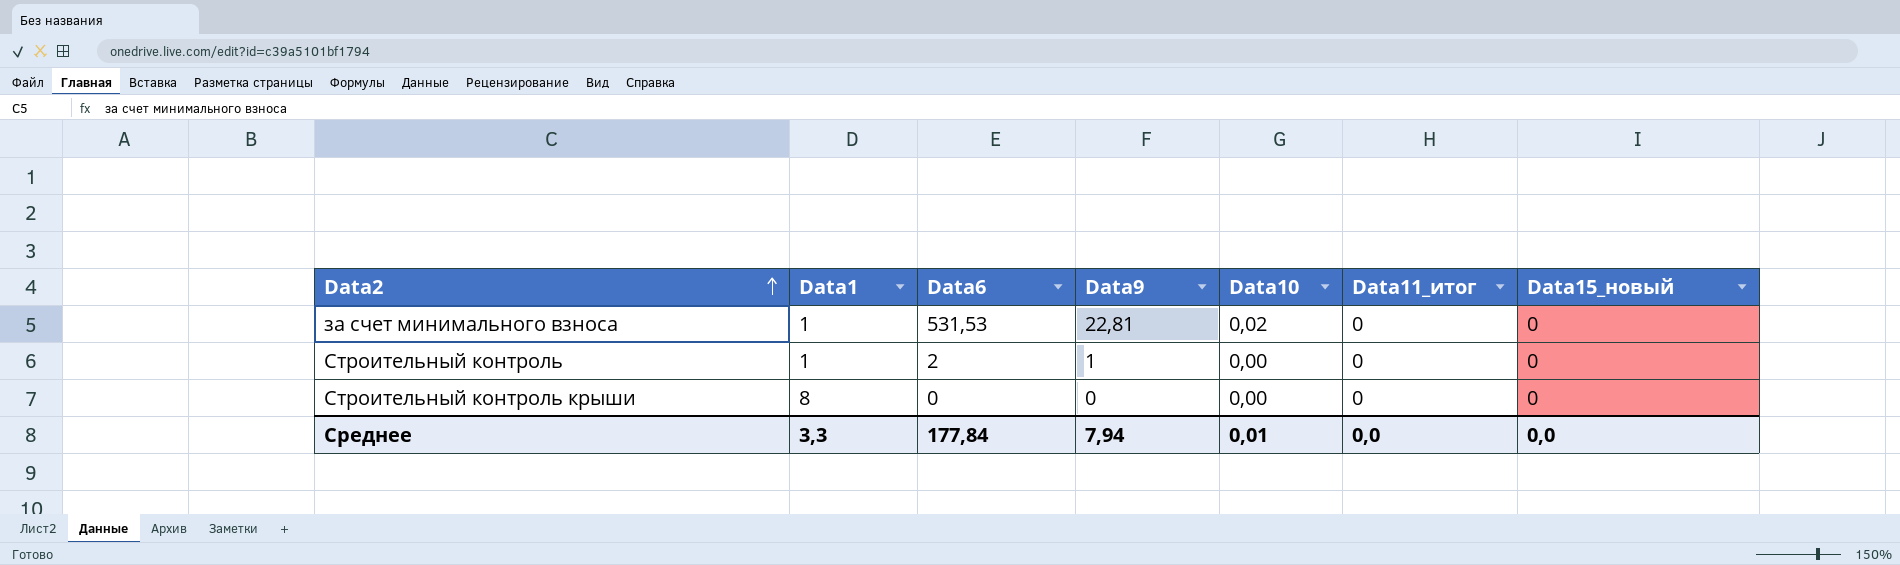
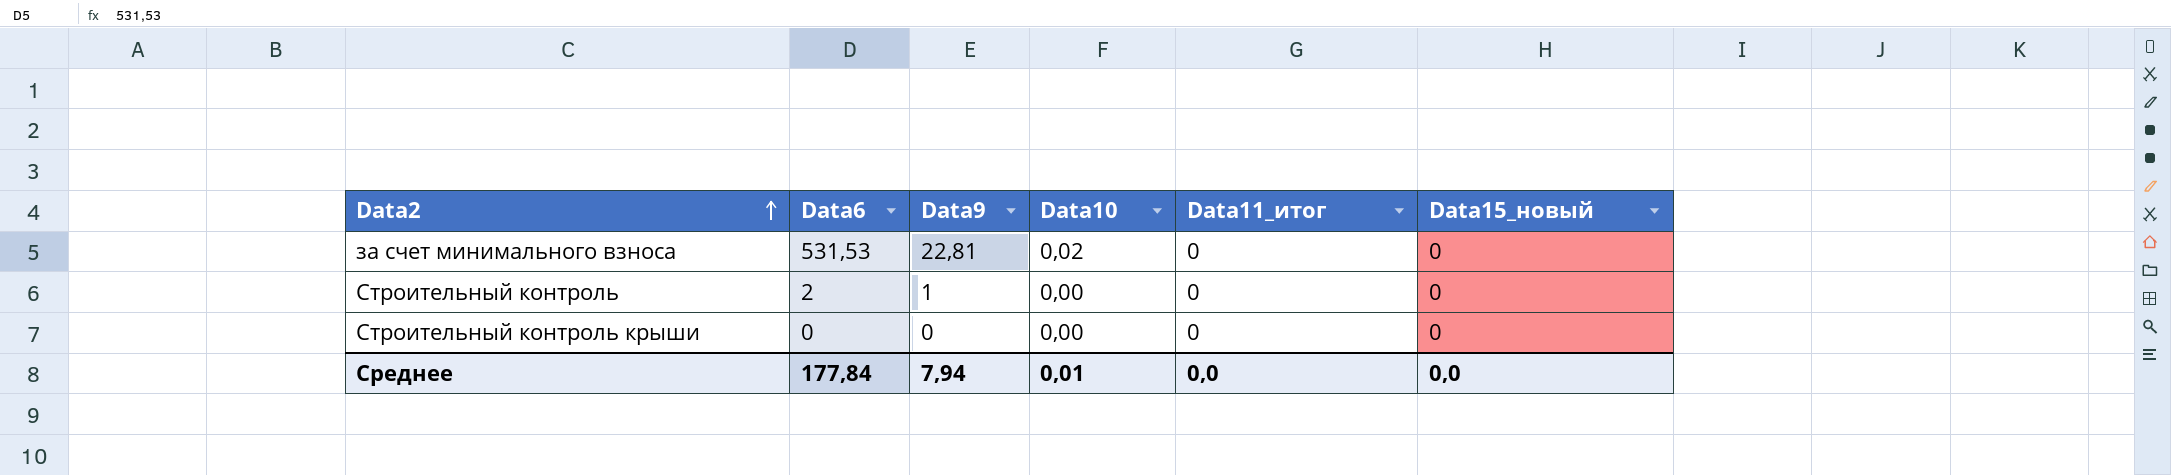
column Data1 | position: 2 -> none

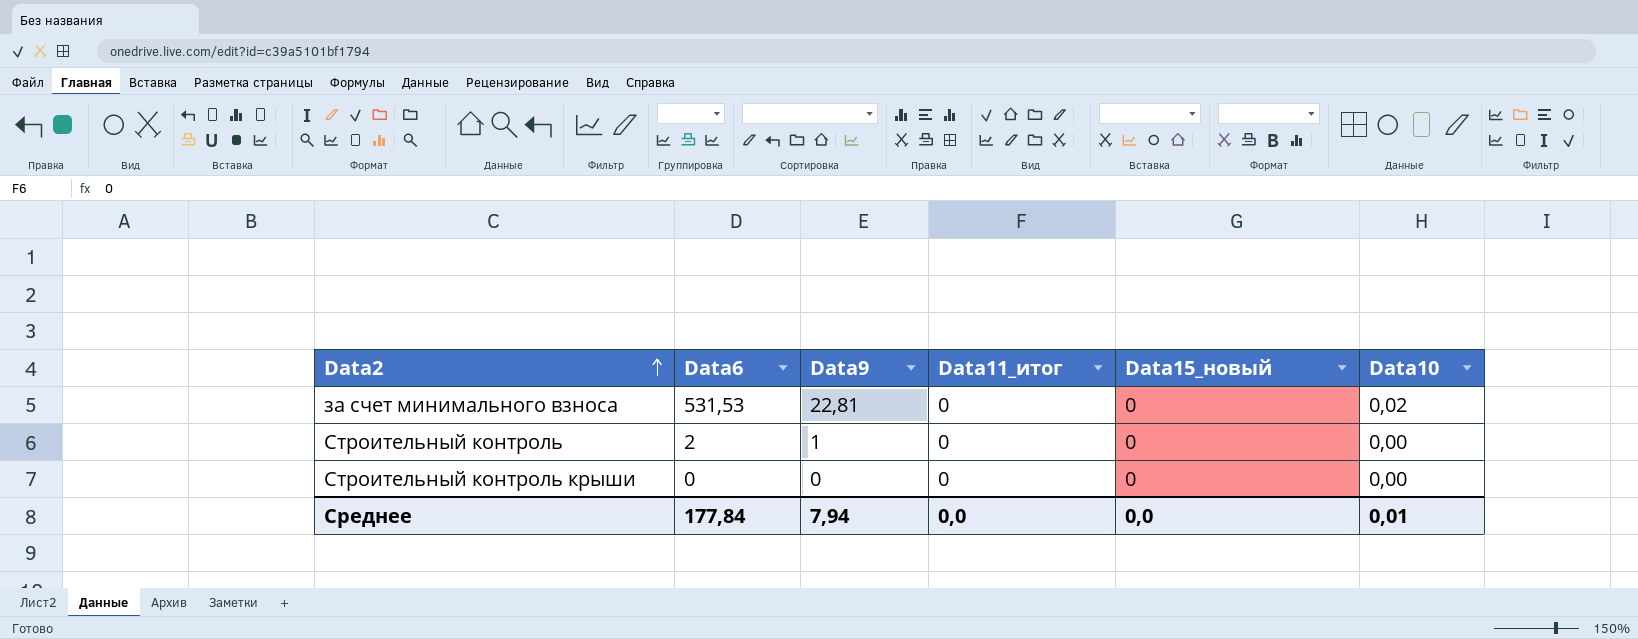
column Data10 | position: 4 -> 6

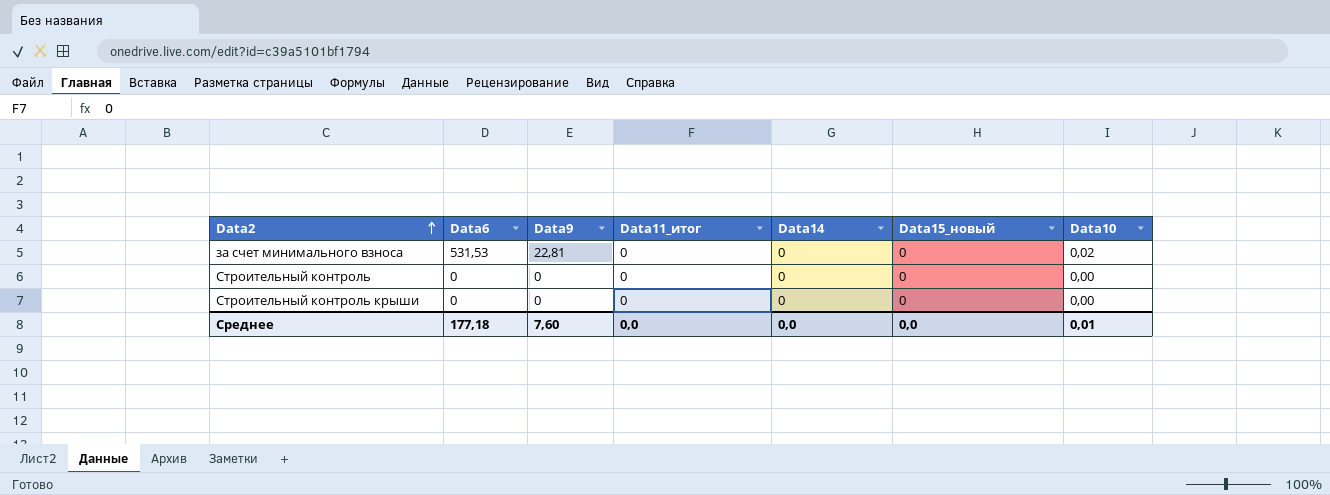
column Data14 | position: none -> 5
Строительный контроль | Data6: 2 -> 0
Строительный контроль | Data9: 1 -> 0
Среднее | Data6: 177,84 -> 177,18
Среднее | Data9: 7,94 -> 7,60

